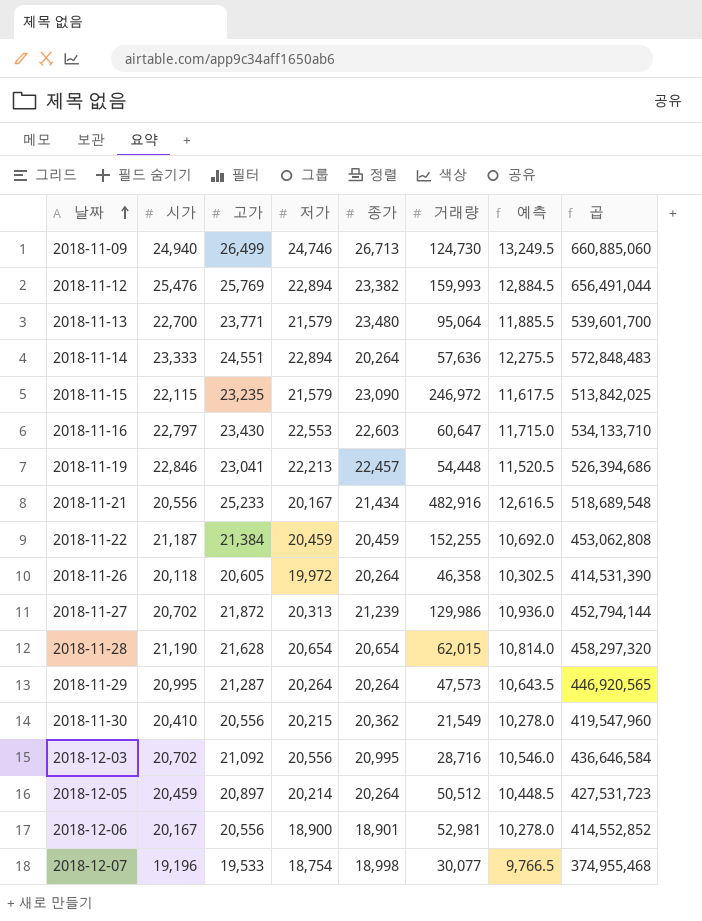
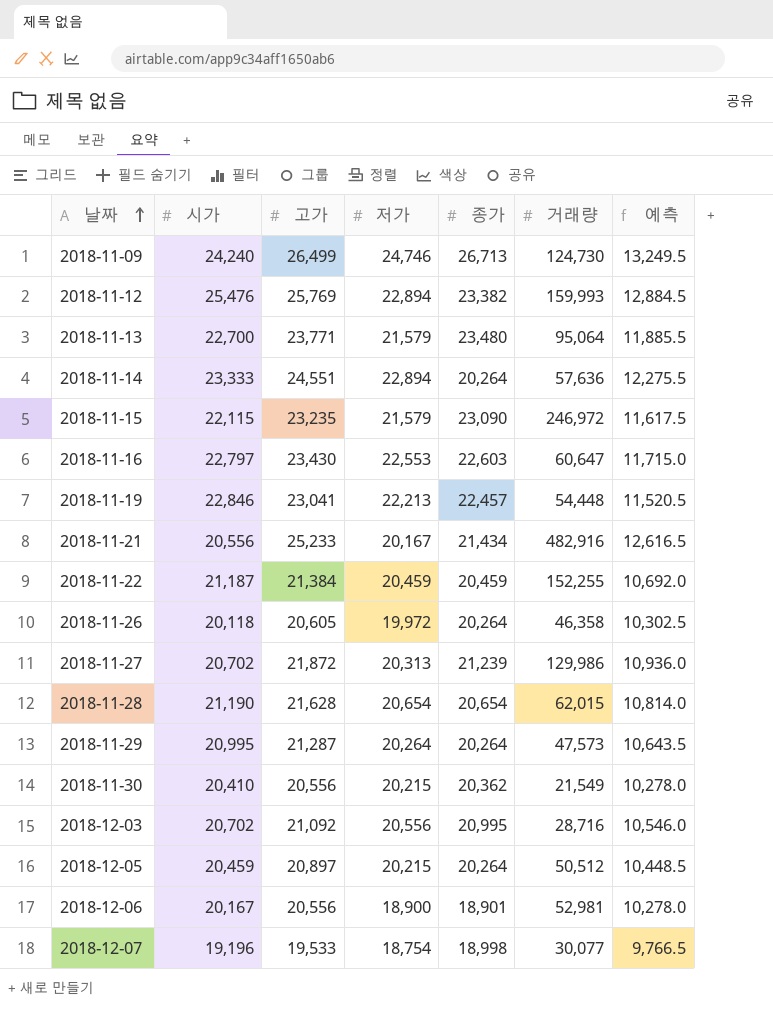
column 곱 | formula: [시가] * [고가] -> none
2018-11-09 | 시가: 24,940 -> 24,240
2018-12-05 | 저가: 20,214 -> 20,215

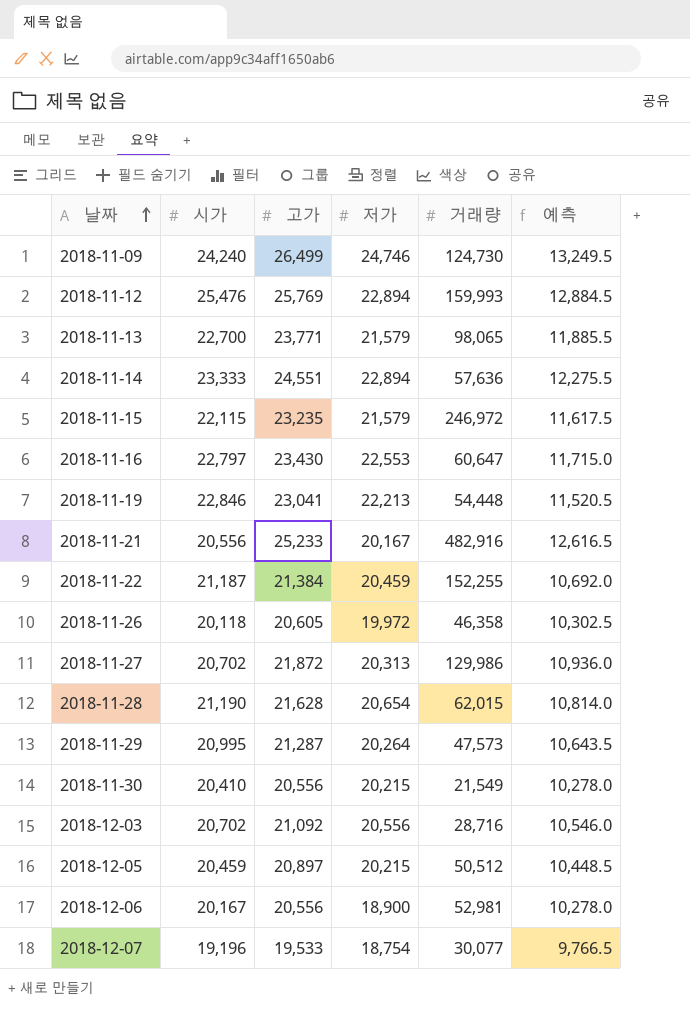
column 종가 | position: 5 -> none
2018-11-13 | 거래량: 95,064 -> 98,065

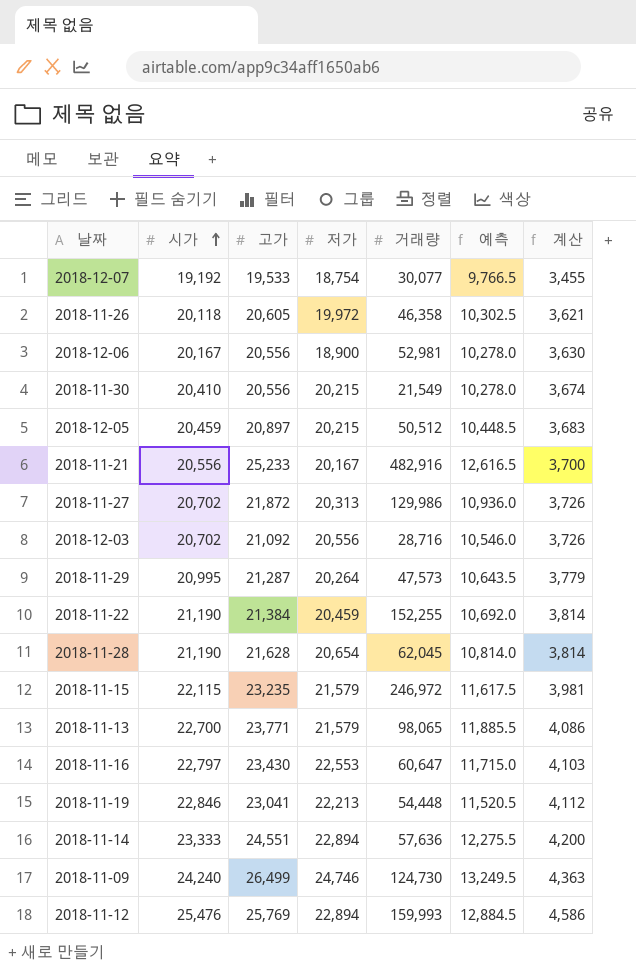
row order: 날짜 ascending -> 시가 ascending
column 계산 | formula: none -> [시가] * 0.18
2018-12-07 | 시가: 19,196 -> 19,192
2018-11-22 | 시가: 21,187 -> 21,190
2018-11-28 | 거래량: 62,015 -> 62,045

